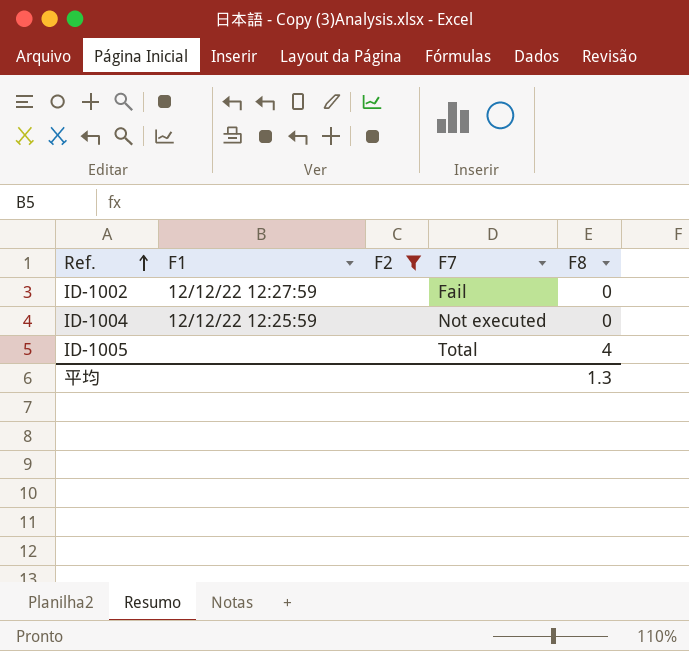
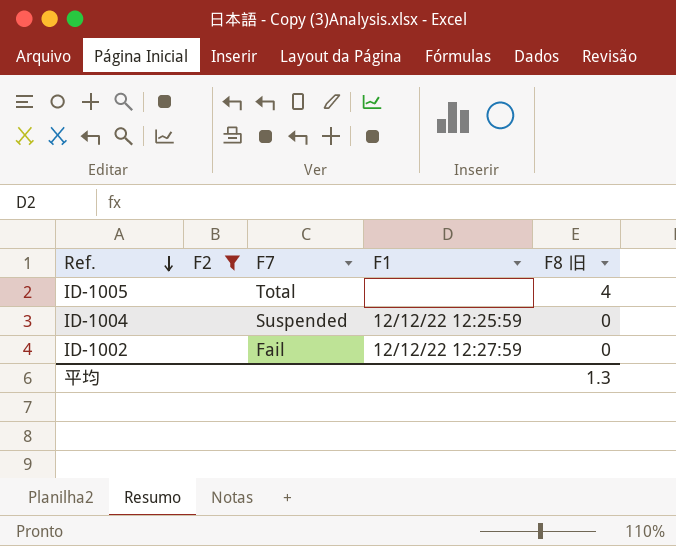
row order: Ref. ascending -> Ref. descending
column F1 | position: 2 -> 4
column name: F8 -> F8 旧
ID-1004 | F7: Not executed -> Suspended

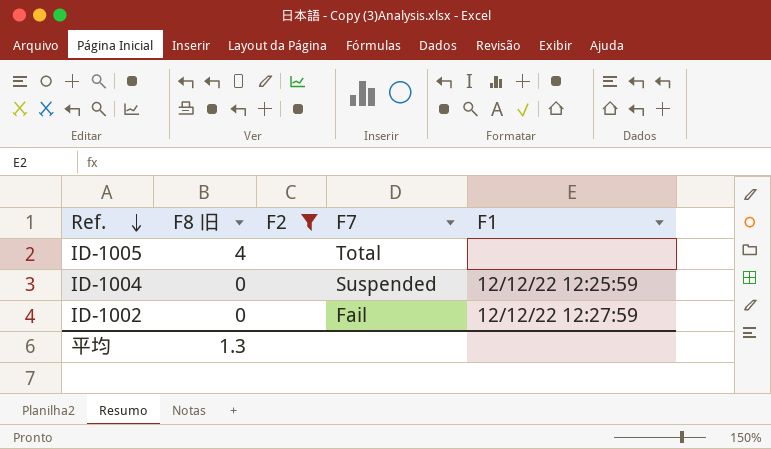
column F8 旧 | position: 5 -> 2

